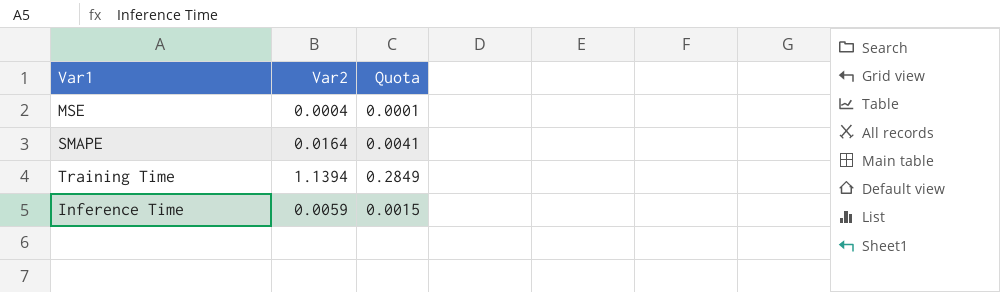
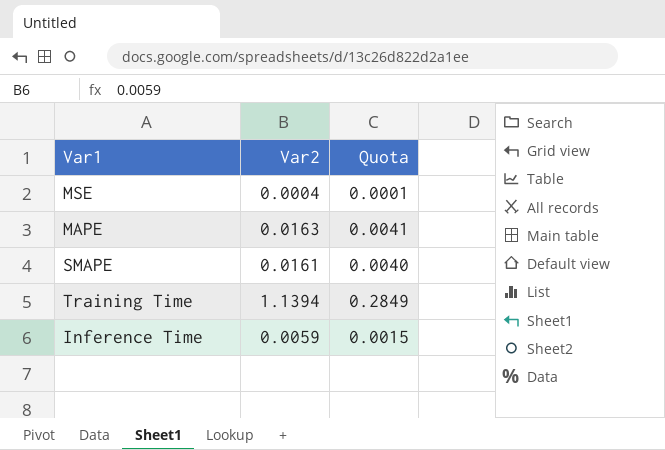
row MAPE: none -> 0.0163 | 0.0041
SMAPE | Var2: 0.0164 -> 0.0161
SMAPE | Quota: 0.0041 -> 0.0040

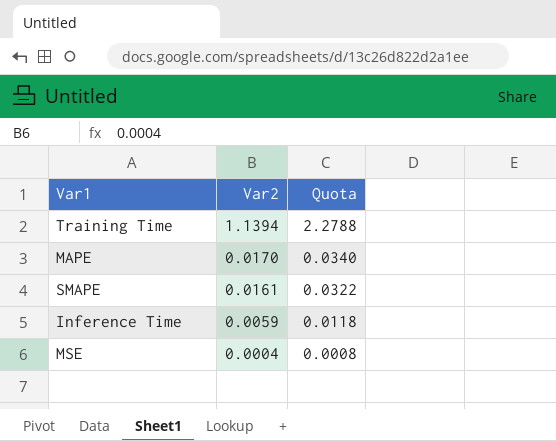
row order: none -> Var2 descending
column Quota | formula: [Var2] * 0.25 -> [Var2] * 2
MAPE | Var2: 0.0163 -> 0.0170

